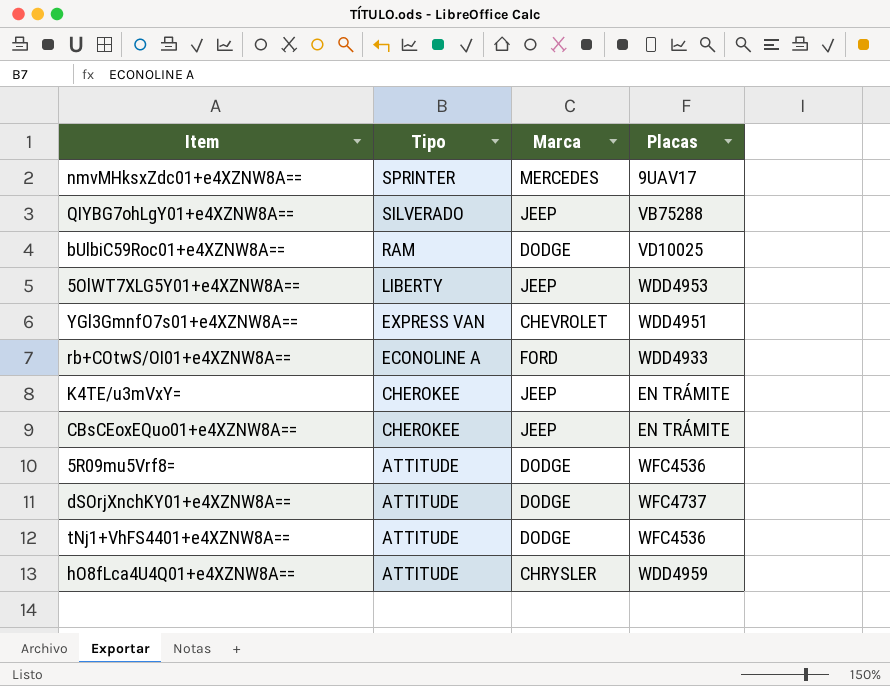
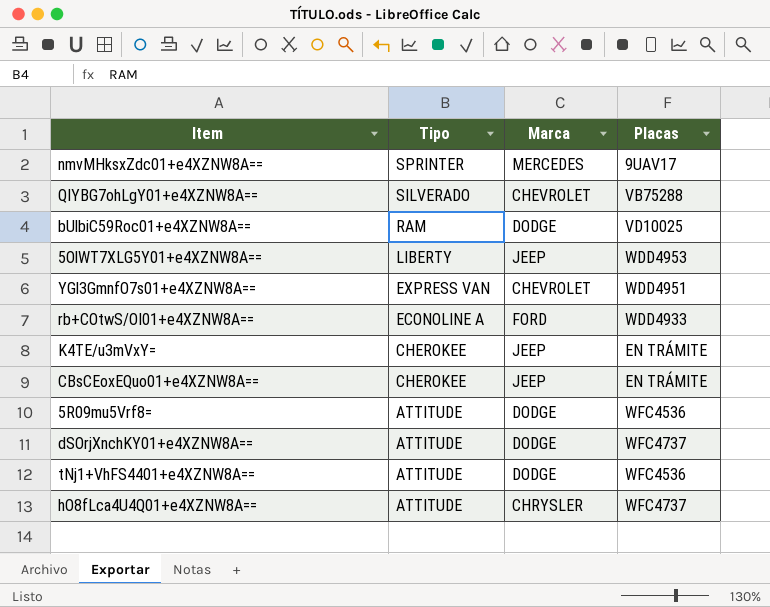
QIYBG7ohLgY01+e4XZNW8A== | Marca: JEEP -> CHEVROLET
hO8fLca4U4Q01+e4XZNW8A== | Placas: WDD4959 -> WFC4737

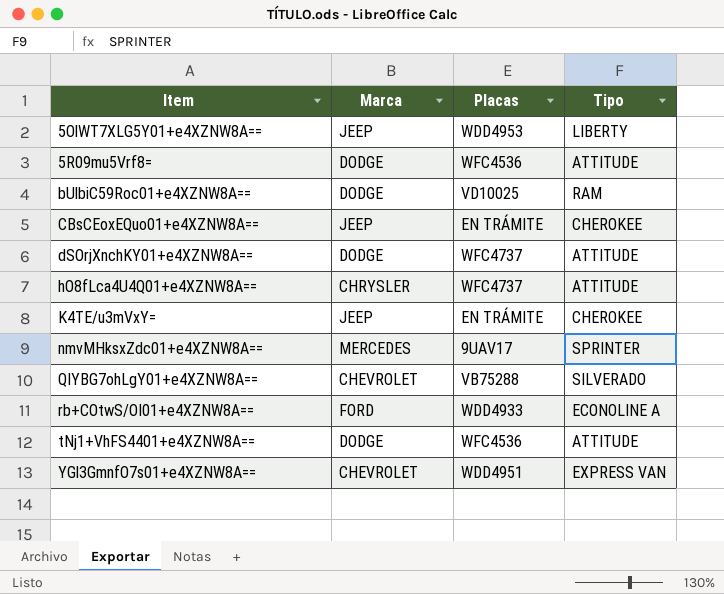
row order: Tipo descending -> Item ascending
column Tipo | position: 2 -> 4

